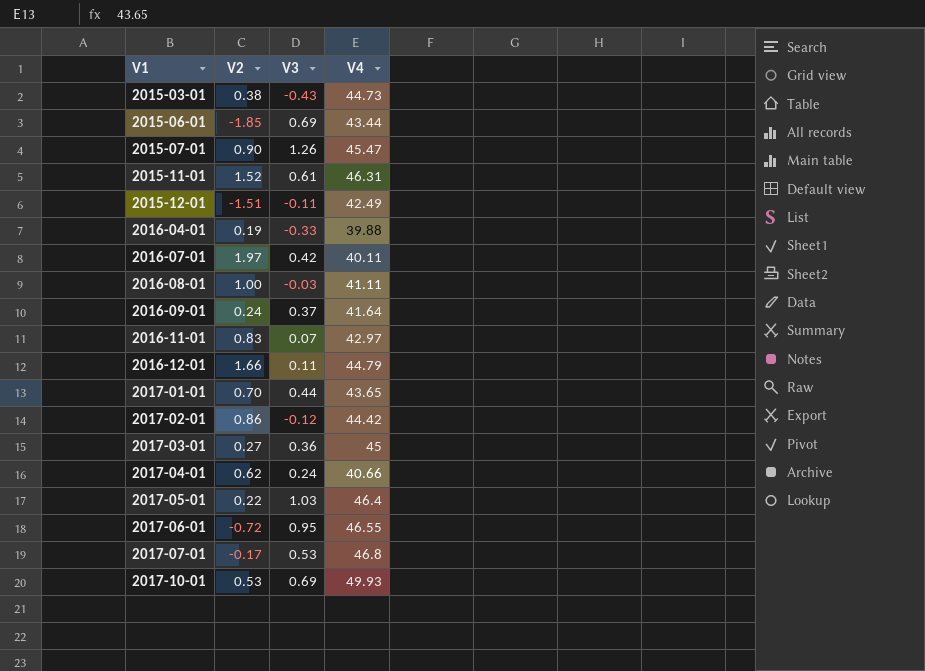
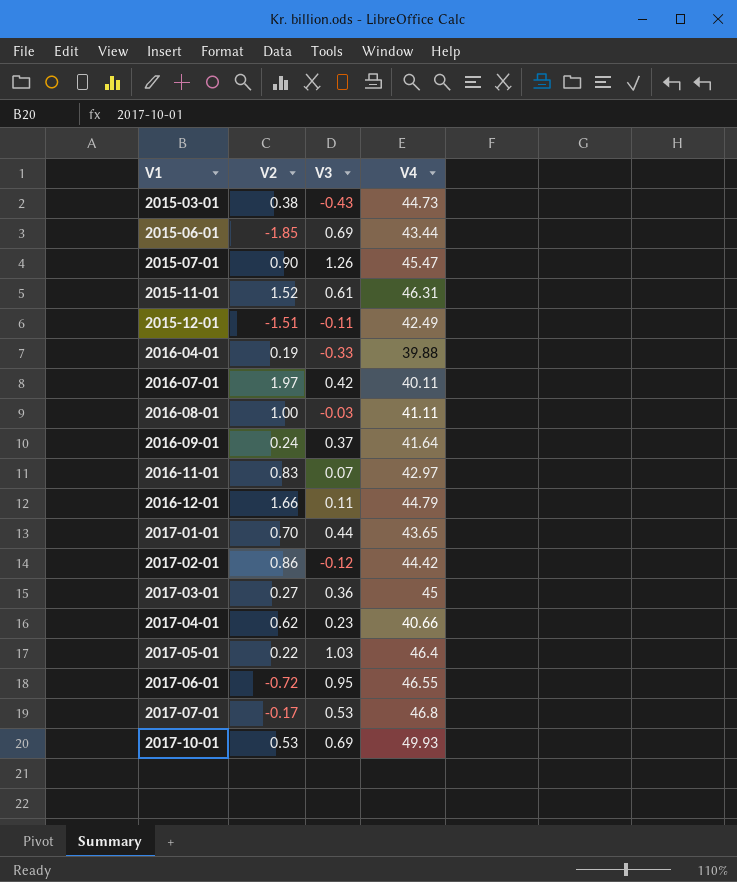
2017-04-01 | V3: 0.24 -> 0.23

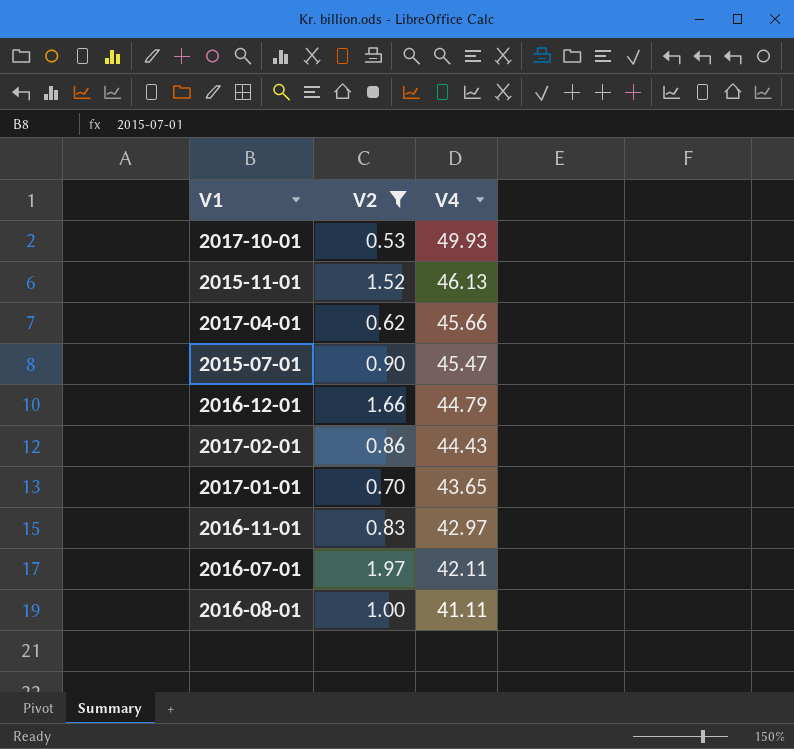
filter: none -> V2 >= 0.53
row order: V1 ascending -> V4 descending
column V3 | position: 3 -> none
2015-11-01 | V4: 46.31 -> 46.13
2017-04-01 | V4: 40.66 -> 45.66
2017-02-01 | V4: 44.42 -> 44.43
2016-07-01 | V4: 40.11 -> 42.11

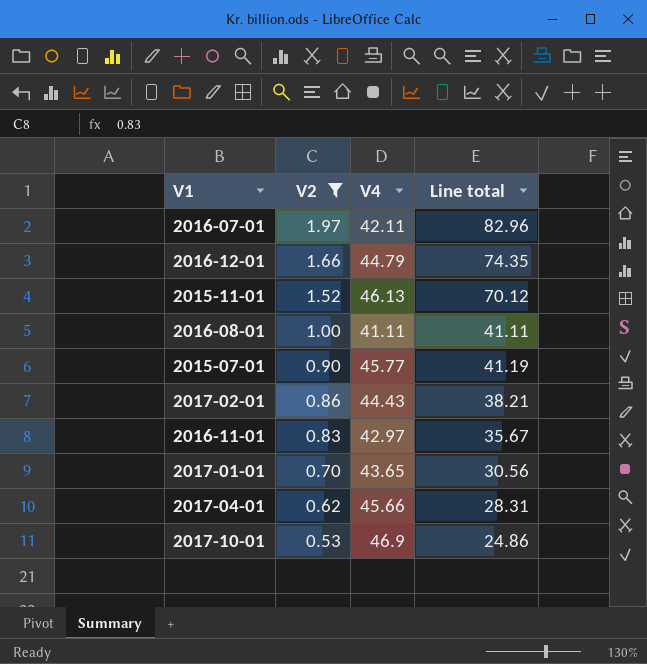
row order: V4 descending -> V2 descending
column Line total | formula: none -> [V2] * [V4]
2015-07-01 | V4: 45.47 -> 45.77
2017-10-01 | V4: 49.93 -> 46.9

